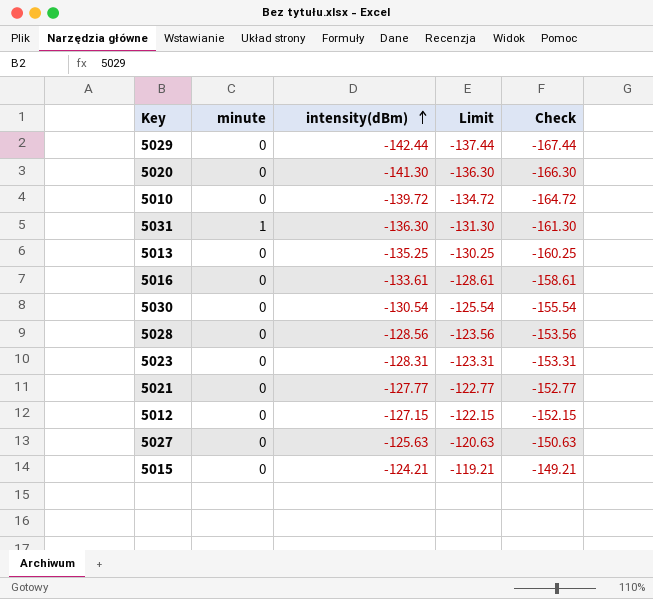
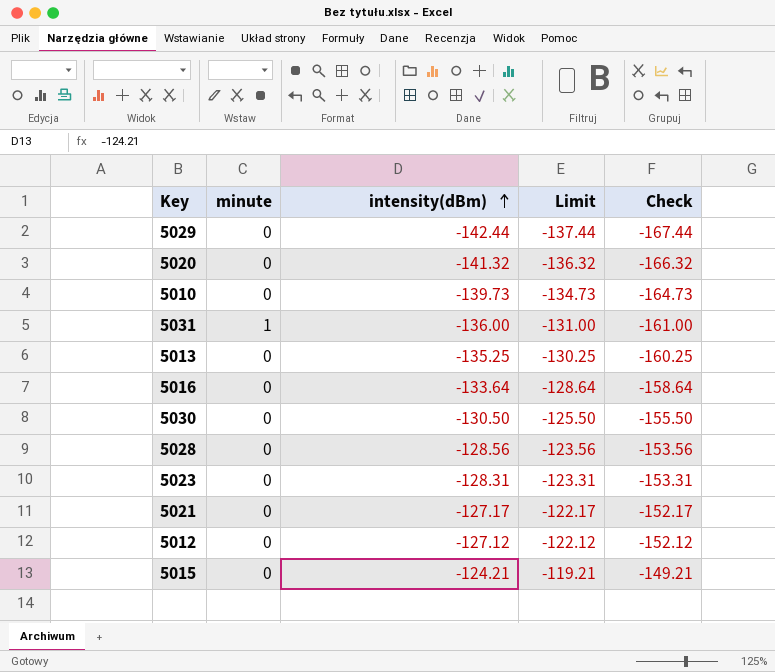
row 5027: 0 | -125.63 | -120.63 | -150.63 -> none
5020 | intensity(dBm): -141.30 -> -141.32
5020 | Limit: -136.30 -> -136.32
5020 | Check: -166.30 -> -166.32
5010 | intensity(dBm): -139.72 -> -139.73
5010 | Limit: -134.72 -> -134.73
5010 | Check: -164.72 -> -164.73
5031 | intensity(dBm): -136.30 -> -136.00
5031 | Limit: -131.30 -> -131.00
5031 | Check: -161.30 -> -161.00
5016 | intensity(dBm): -133.61 -> -133.64
5016 | Limit: -128.61 -> -128.64
5016 | Check: -158.61 -> -158.64
5030 | intensity(dBm): -130.54 -> -130.50
5030 | Limit: -125.54 -> -125.50
5030 | Check: -155.54 -> -155.50
5021 | intensity(dBm): -127.77 -> -127.17
5021 | Limit: -122.77 -> -122.17
5021 | Check: -152.77 -> -152.17
5012 | intensity(dBm): -127.15 -> -127.12
5012 | Limit: -122.15 -> -122.12
5012 | Check: -152.15 -> -152.12

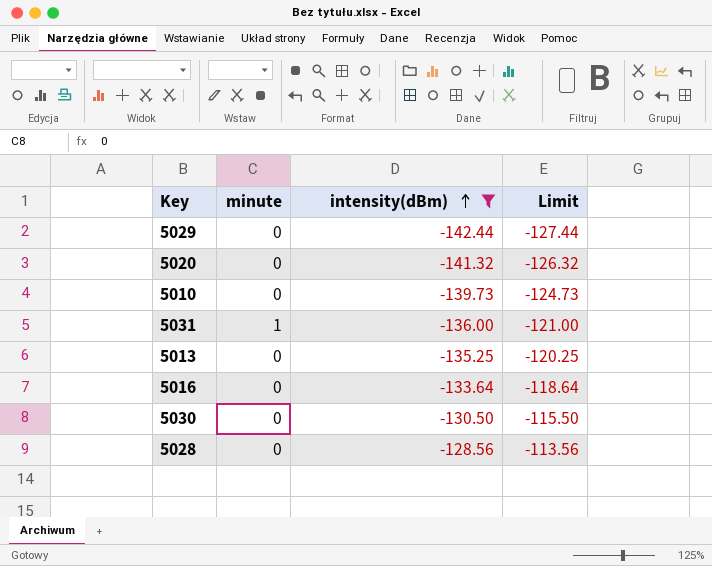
filter: none -> intensity(dBm) <= -128.56
column Check | formula: [intensity(dBm)] - 25 -> none
column Limit | formula: [intensity(dBm)] + 5 -> [intensity(dBm)] + 15

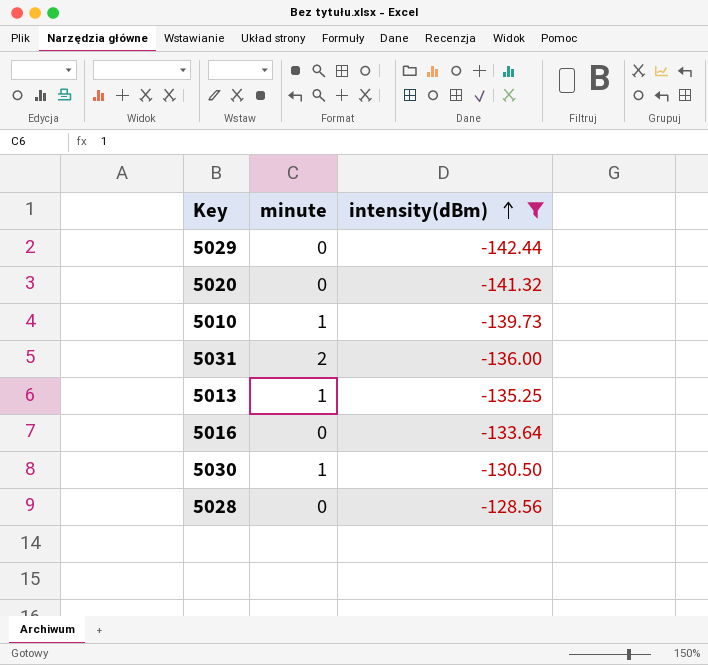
column Limit | formula: [intensity(dBm)] + 15 -> none
5010 | minute: 0 -> 1
5031 | minute: 1 -> 2
5013 | minute: 0 -> 1
5030 | minute: 0 -> 1

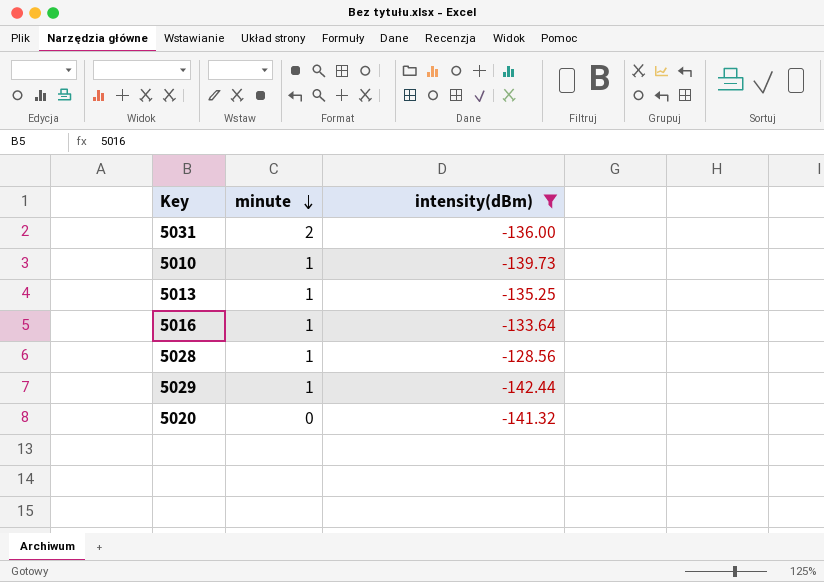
row order: intensity(dBm) ascending -> minute descending
row 5030: 1 | -130.50 -> none
5016 | minute: 0 -> 1
5028 | minute: 0 -> 1
5029 | minute: 0 -> 1

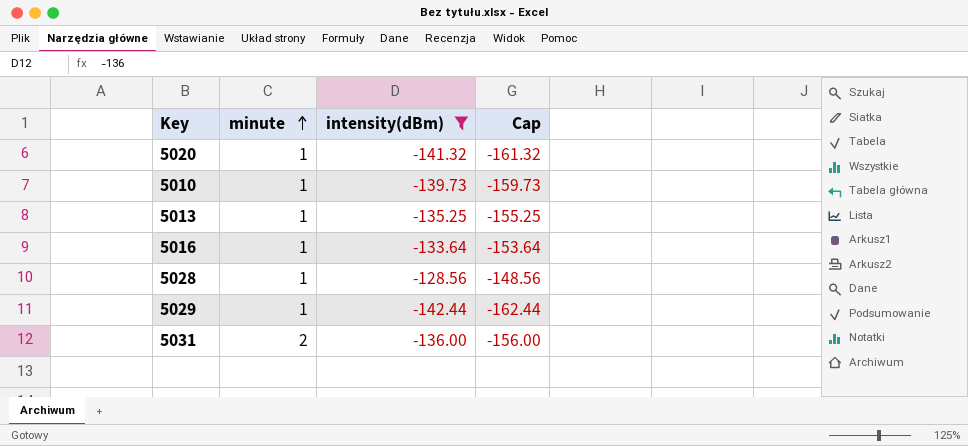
row order: minute descending -> minute ascending
column Cap | formula: none -> [intensity(dBm)] - 20
5020 | minute: 0 -> 1

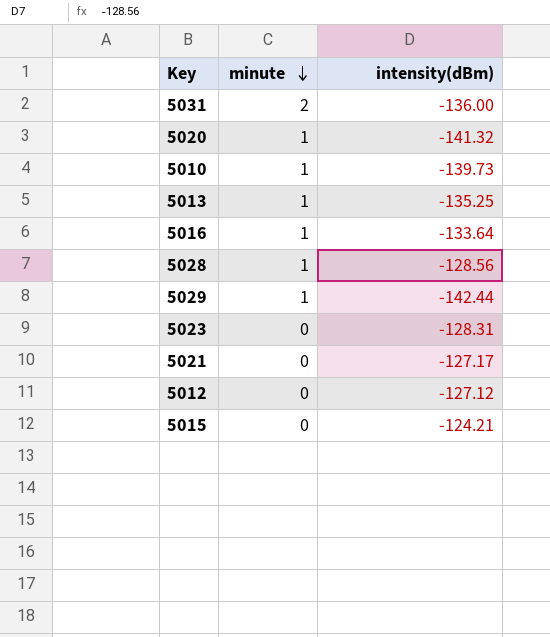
filter: intensity(dBm) <= -128.56 -> none
row order: minute ascending -> minute descending
column Cap | formula: [intensity(dBm)] - 20 -> none

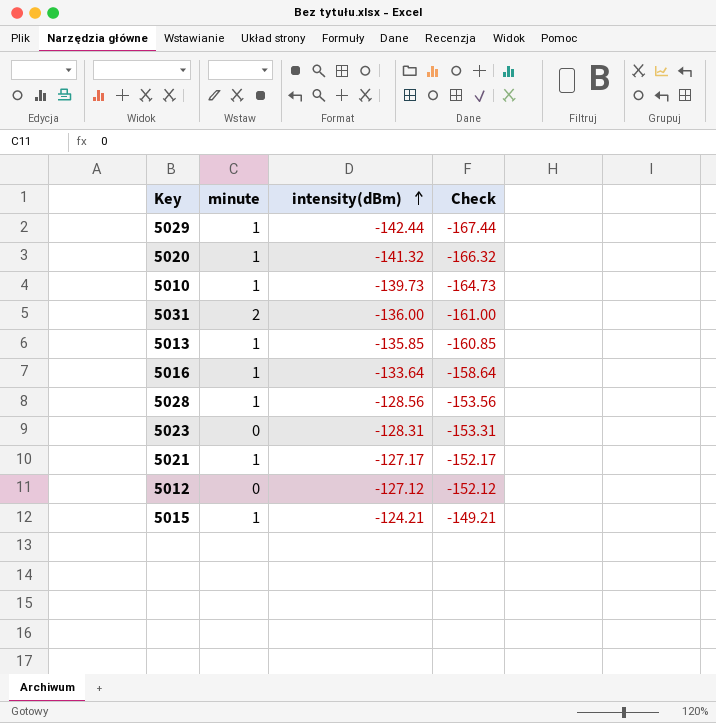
row order: minute descending -> intensity(dBm) ascending
column Check | formula: none -> [intensity(dBm)] - 25
5013 | intensity(dBm): -135.25 -> -135.85
5021 | minute: 0 -> 1
5015 | minute: 0 -> 1

